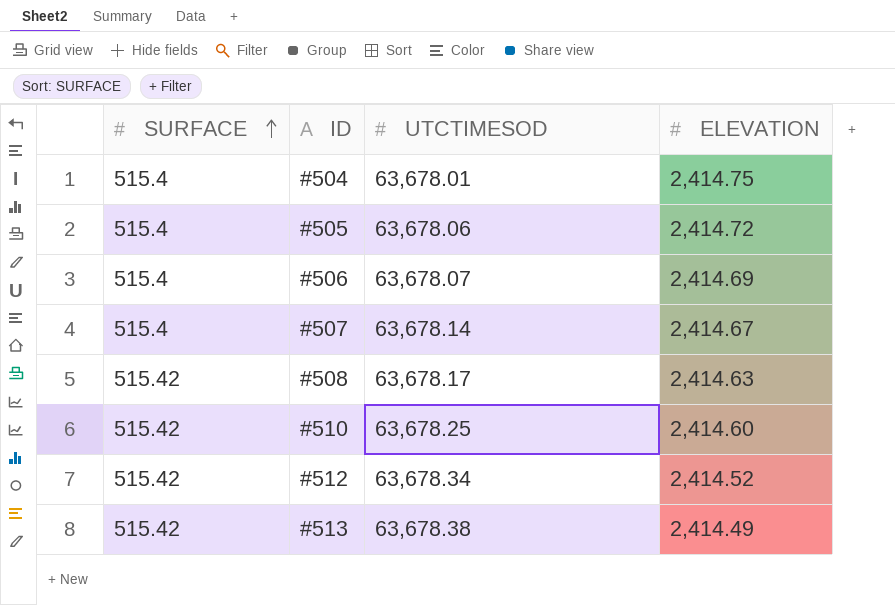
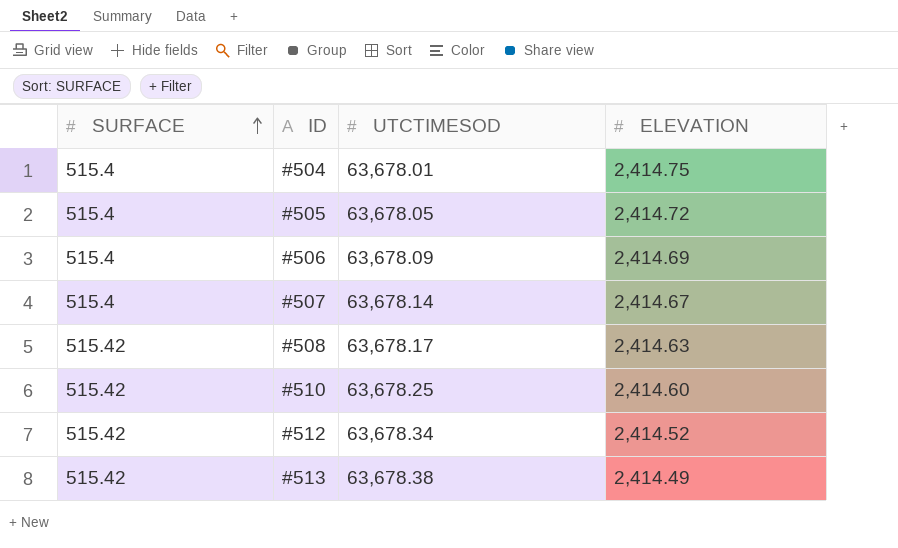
#505 | UTCTIMESOD: 63,678.06 -> 63,678.05
#506 | UTCTIMESOD: 63,678.07 -> 63,678.09

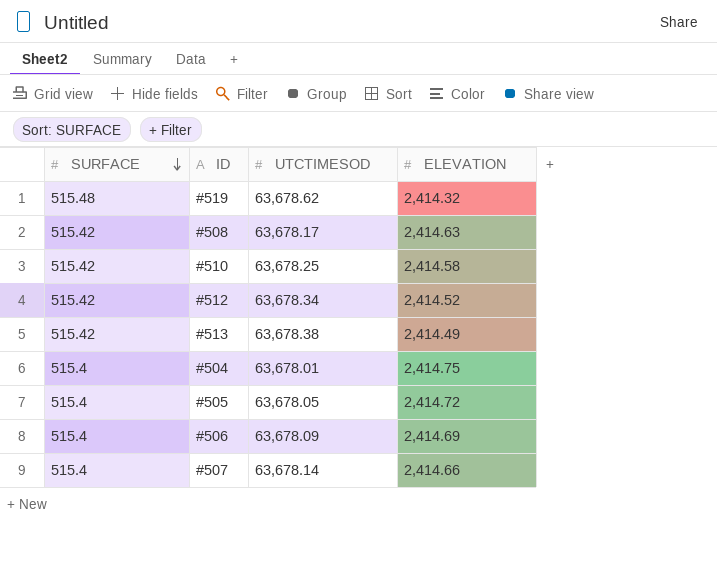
row order: SURFACE ascending -> SURFACE descending
row #519: none -> 515.48 | 63,678.62 | 2,414.32
#510 | ELEVATION: 2,414.60 -> 2,414.58
#507 | ELEVATION: 2,414.67 -> 2,414.66

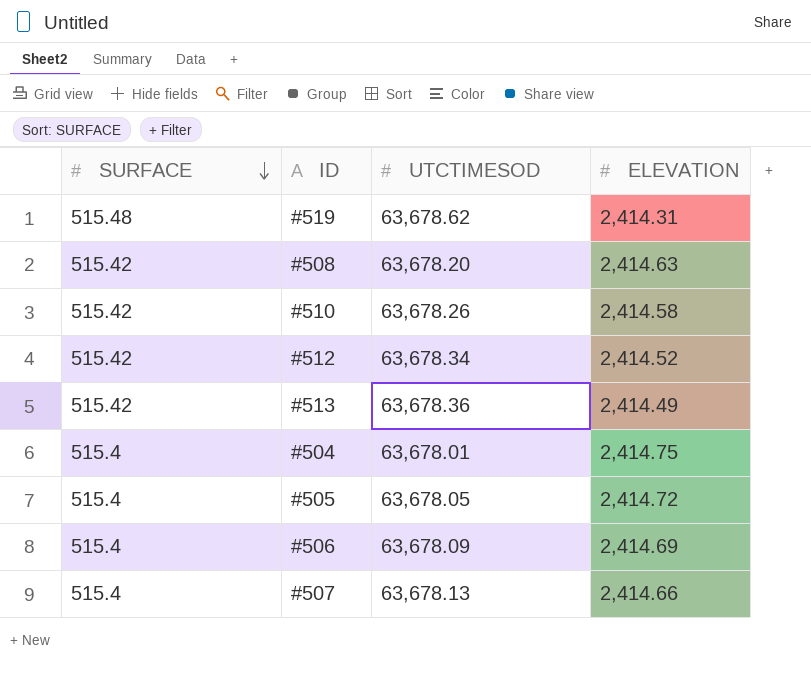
#519 | ELEVATION: 2,414.32 -> 2,414.31
#508 | UTCTIMESOD: 63,678.17 -> 63,678.20
#510 | UTCTIMESOD: 63,678.25 -> 63,678.26
#513 | UTCTIMESOD: 63,678.38 -> 63,678.36
#507 | UTCTIMESOD: 63,678.14 -> 63,678.13

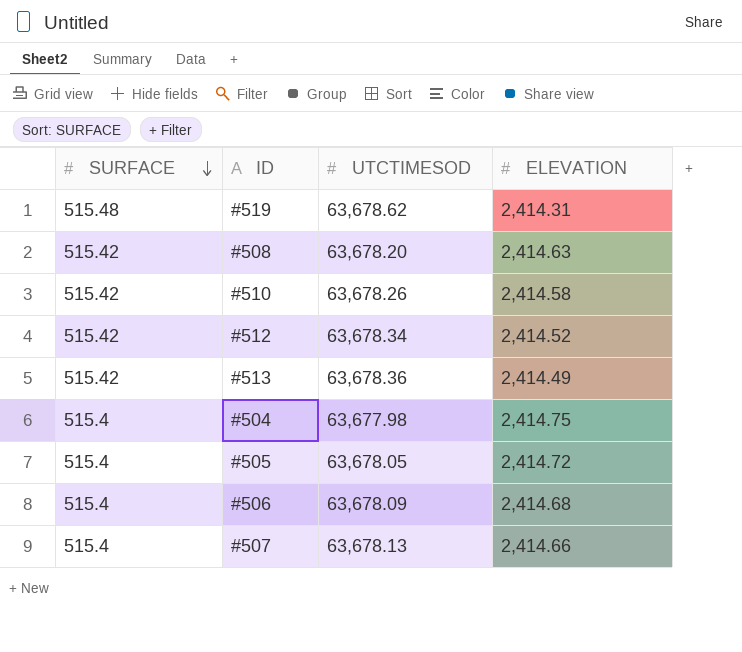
#504 | UTCTIMESOD: 63,678.01 -> 63,677.98
#506 | ELEVATION: 2,414.69 -> 2,414.68

